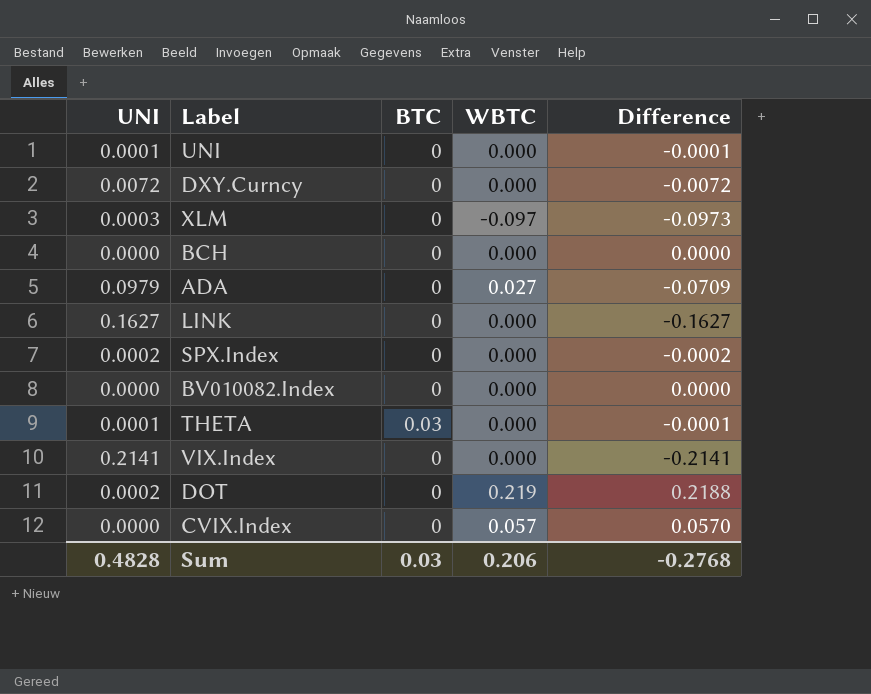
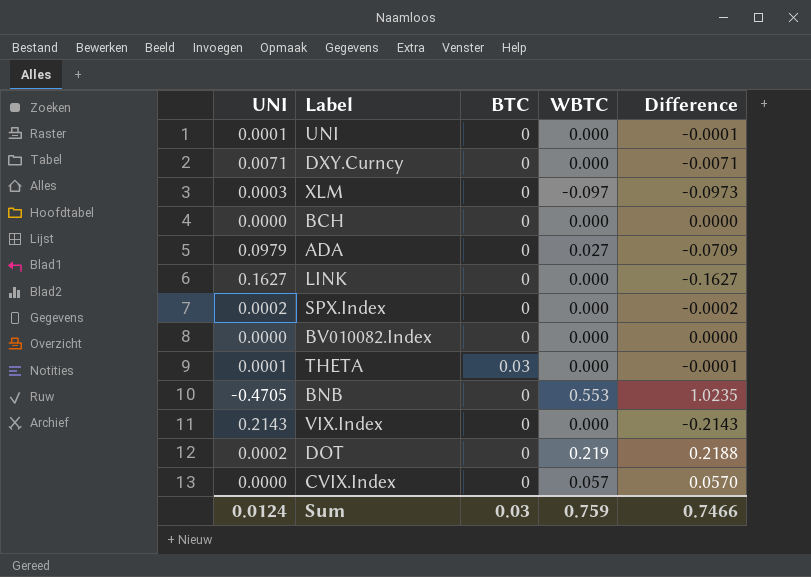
DXY.Curncy | UNI: 0.0072 -> 0.0071
DXY.Curncy | Difference: -0.0072 -> -0.0071
row BNB: none -> -0.4705 | 0 | 0.553 | 1.0235
VIX.Index | UNI: 0.2141 -> 0.2143
VIX.Index | Difference: -0.2141 -> -0.2143
Sum | UNI: 0.4828 -> 0.0124
Sum | WBTC: 0.206 -> 0.759
Sum | Difference: -0.2768 -> 0.7466

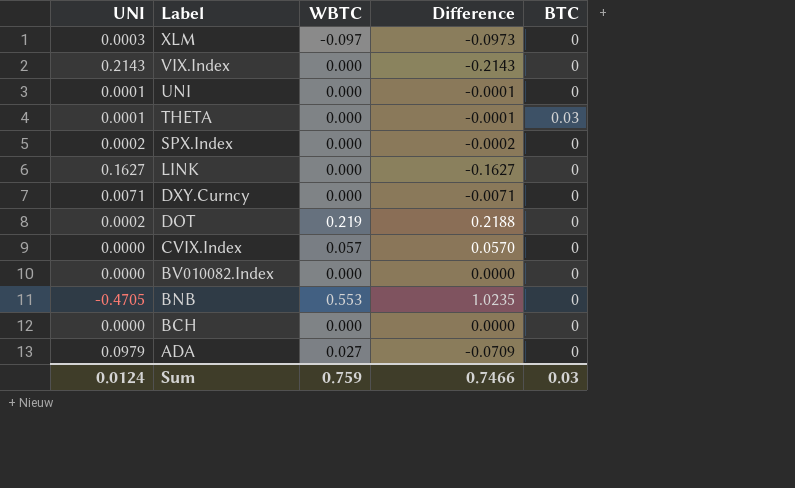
row order: none -> Label descending
column BTC | position: 3 -> 5

